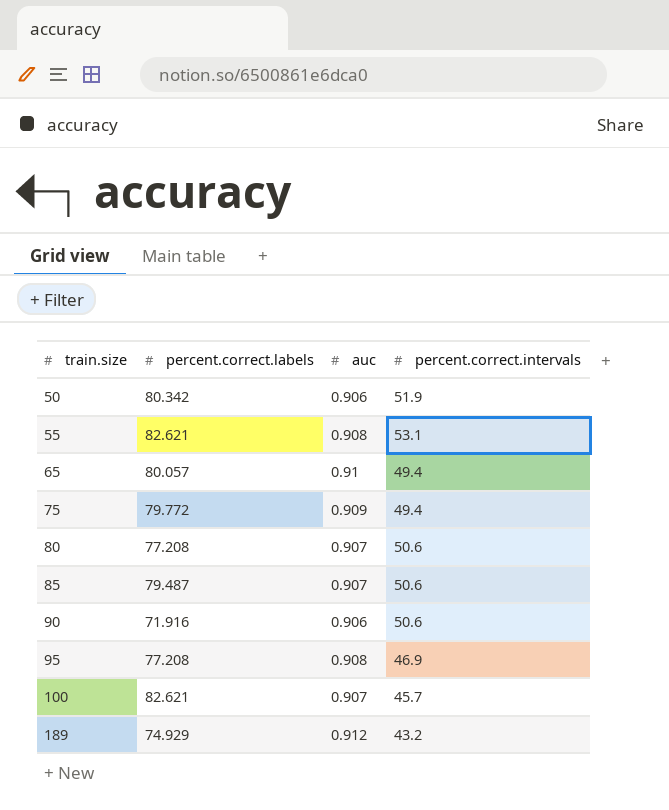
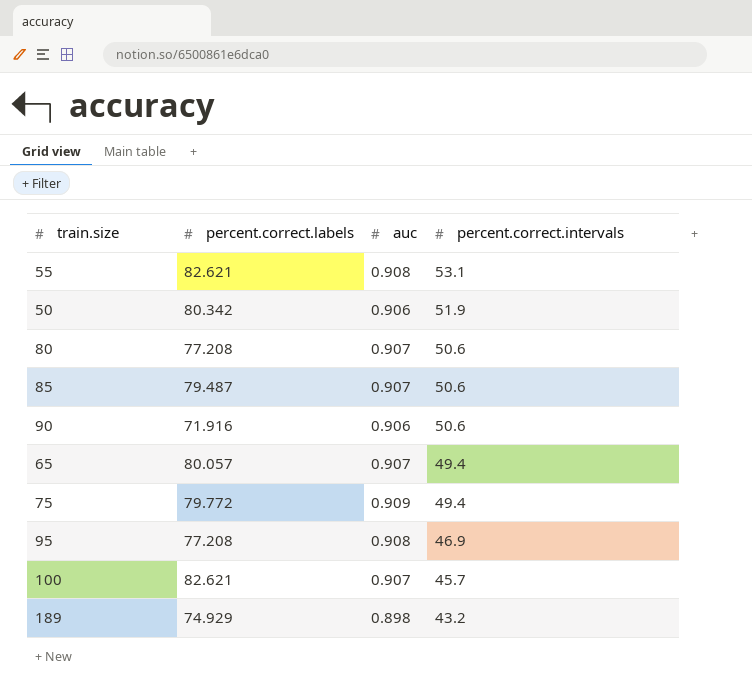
row order: train.size ascending -> percent.correct.intervals descending
65 | auc: 0.91 -> 0.907
189 | auc: 0.912 -> 0.898

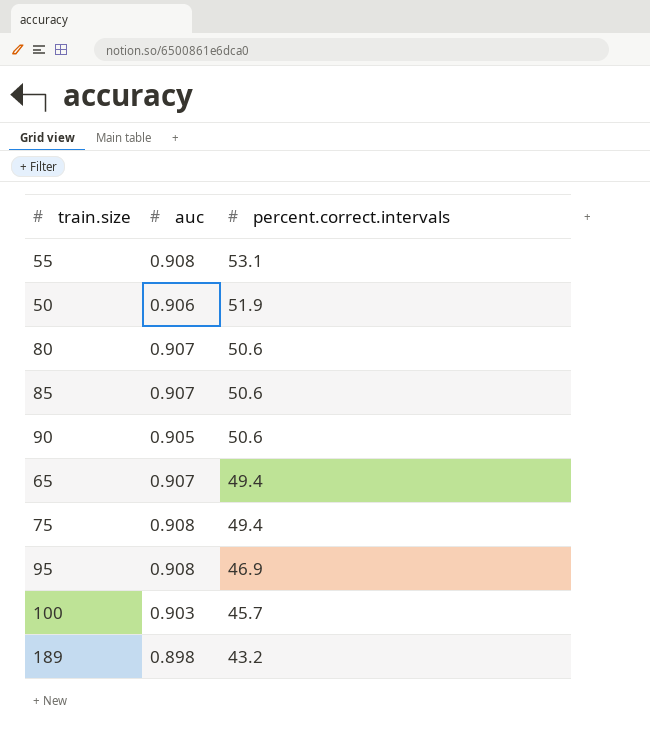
column percent.correct.labels | position: 2 -> none
90 | auc: 0.906 -> 0.905
75 | auc: 0.909 -> 0.908
100 | auc: 0.907 -> 0.903

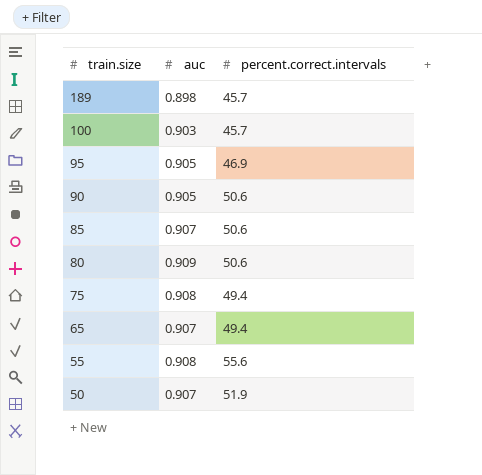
row order: percent.correct.intervals descending -> train.size descending
189 | percent.correct.intervals: 43.2 -> 45.7
95 | auc: 0.908 -> 0.905
80 | auc: 0.907 -> 0.909
55 | percent.correct.intervals: 53.1 -> 55.6
50 | auc: 0.906 -> 0.907

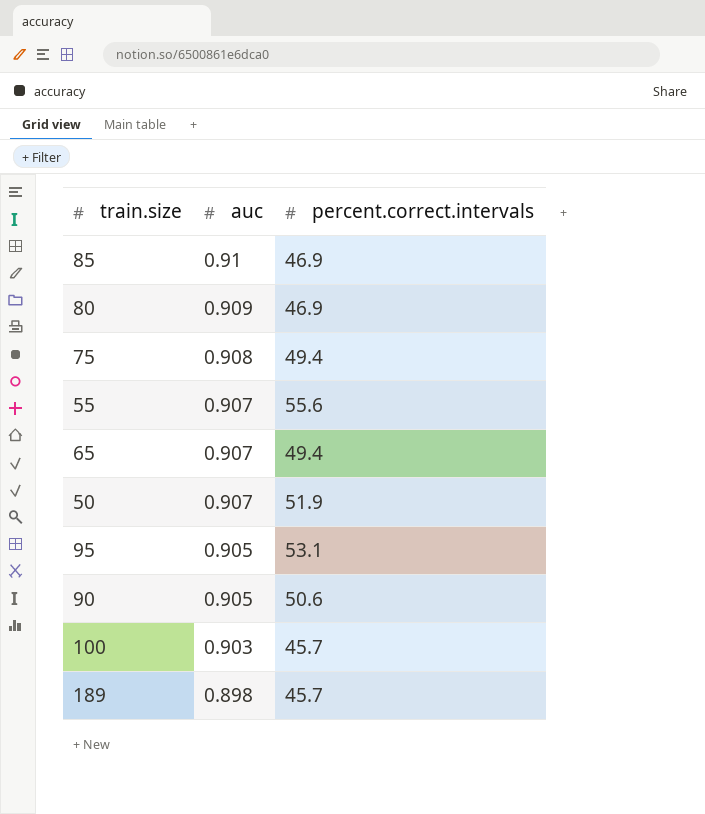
row order: train.size descending -> auc descending
85 | auc: 0.907 -> 0.91
85 | percent.correct.intervals: 50.6 -> 46.9
80 | percent.correct.intervals: 50.6 -> 46.9
55 | auc: 0.908 -> 0.907
95 | percent.correct.intervals: 46.9 -> 53.1

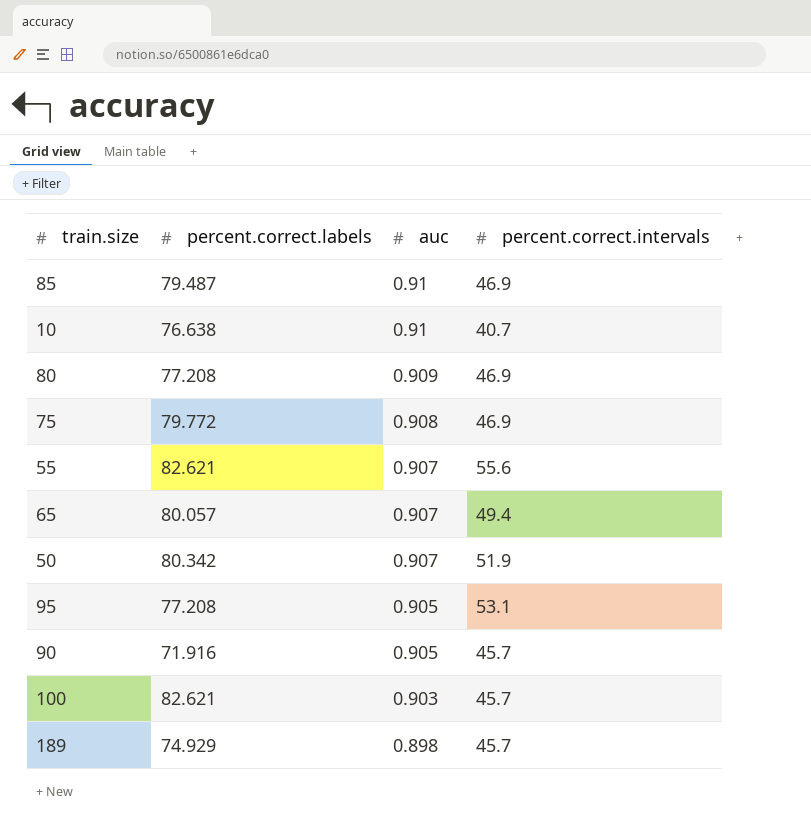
column percent.correct.labels | position: none -> 2
row 10: none -> 76.638 | 0.91 | 40.7
75 | percent.correct.intervals: 49.4 -> 46.9
90 | percent.correct.intervals: 50.6 -> 45.7

